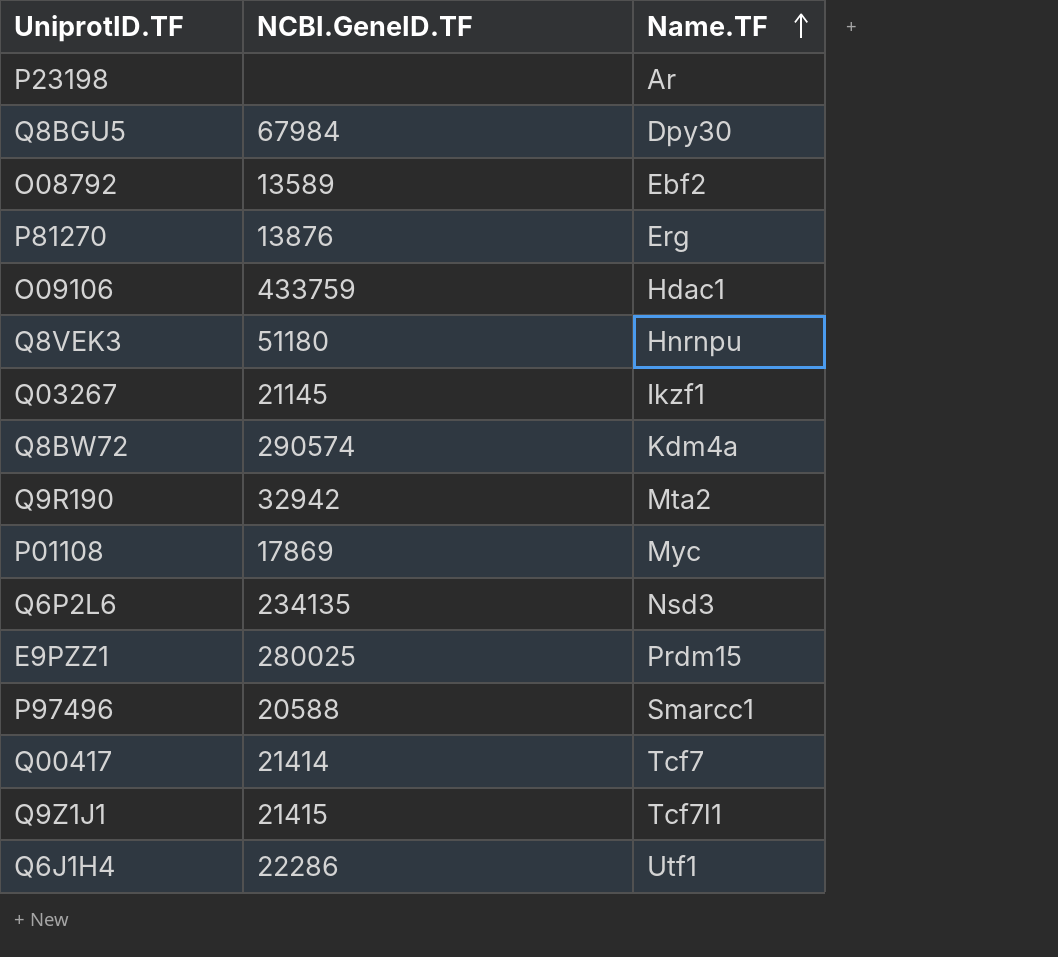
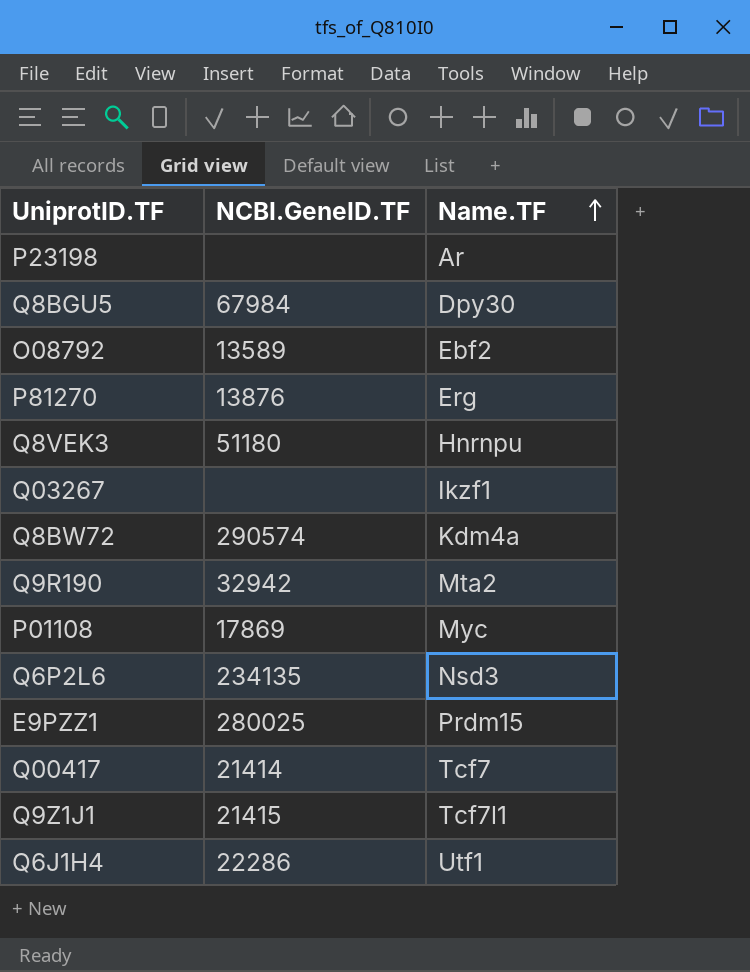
row O09106: 433759 | Hdac1 -> none
row P97496: 20588 | Smarcc1 -> none
Q03267 | NCBI.GeneID.TF: 21145 -> none

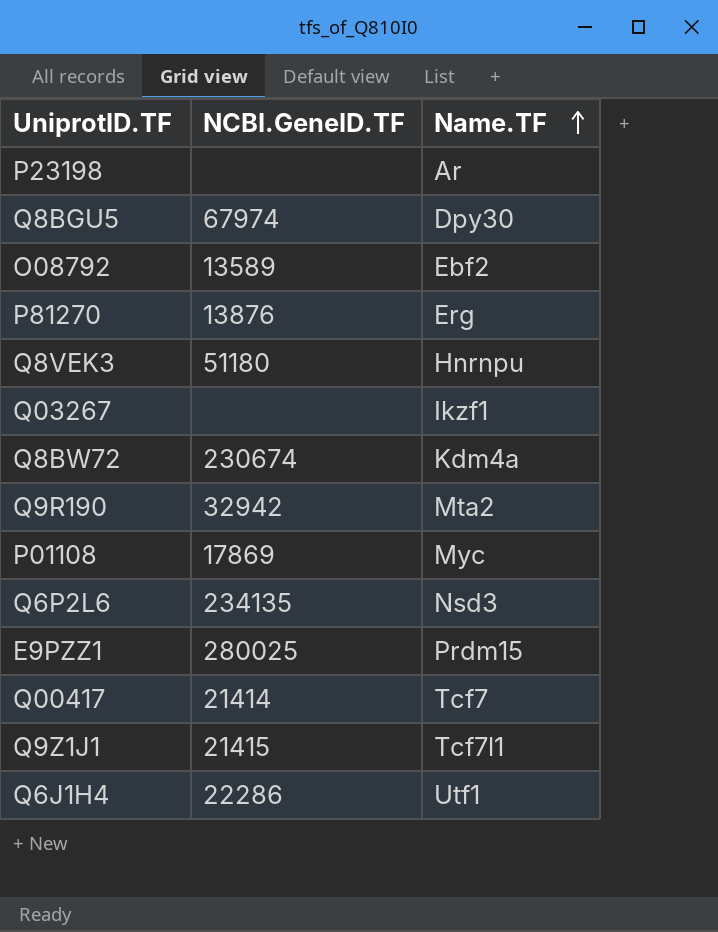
Q8BGU5 | NCBI.GeneID.TF: 67984 -> 67974
Q8BW72 | NCBI.GeneID.TF: 290574 -> 230674

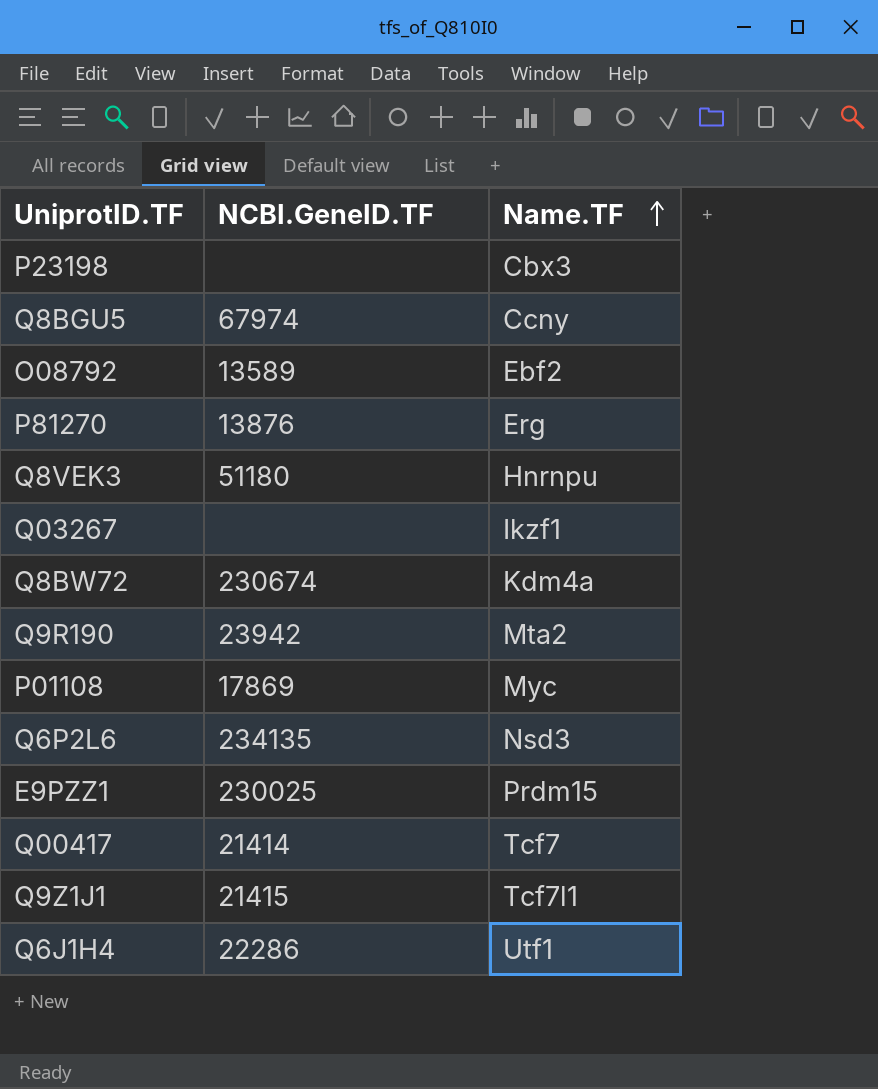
P23198 | Name.TF: Ar -> Cbx3
Q8BGU5 | Name.TF: Dpy30 -> Ccny
Q9R190 | NCBI.GeneID.TF: 32942 -> 23942
E9PZZ1 | NCBI.GeneID.TF: 280025 -> 230025

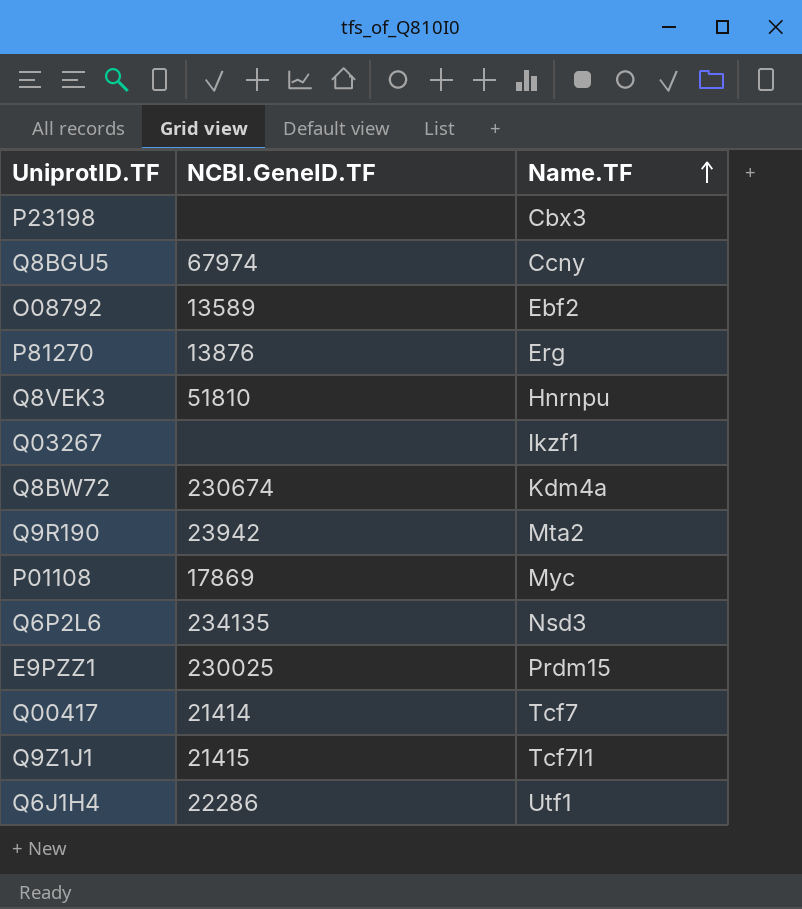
Q8VEK3 | NCBI.GeneID.TF: 51180 -> 51810

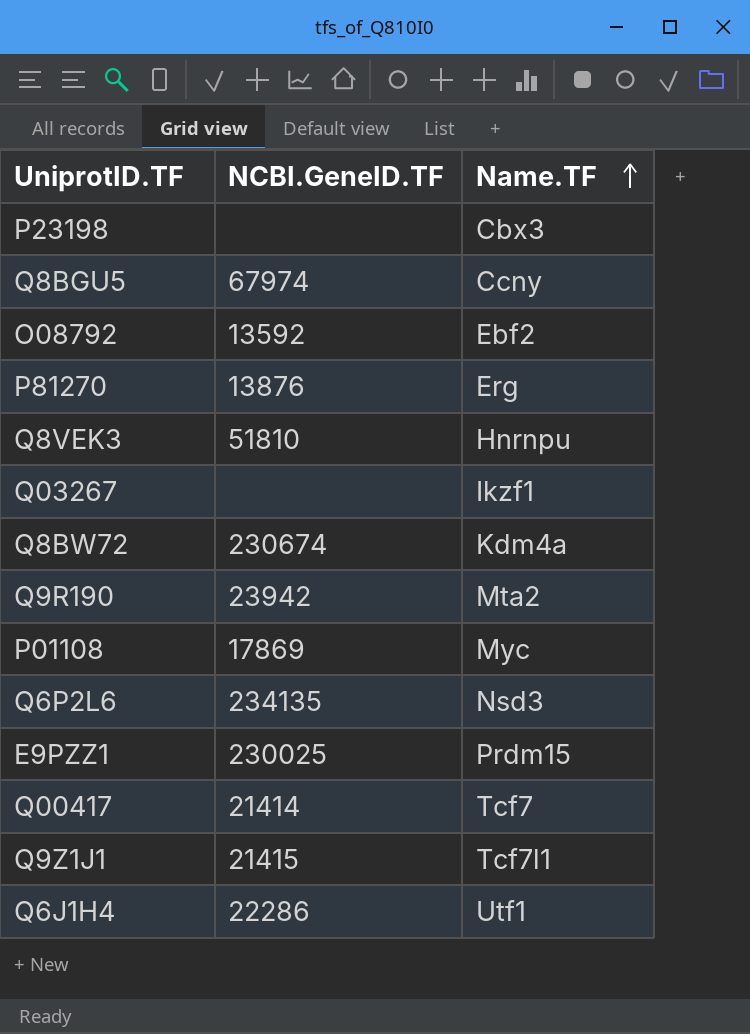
O08792 | NCBI.GeneID.TF: 13589 -> 13592

